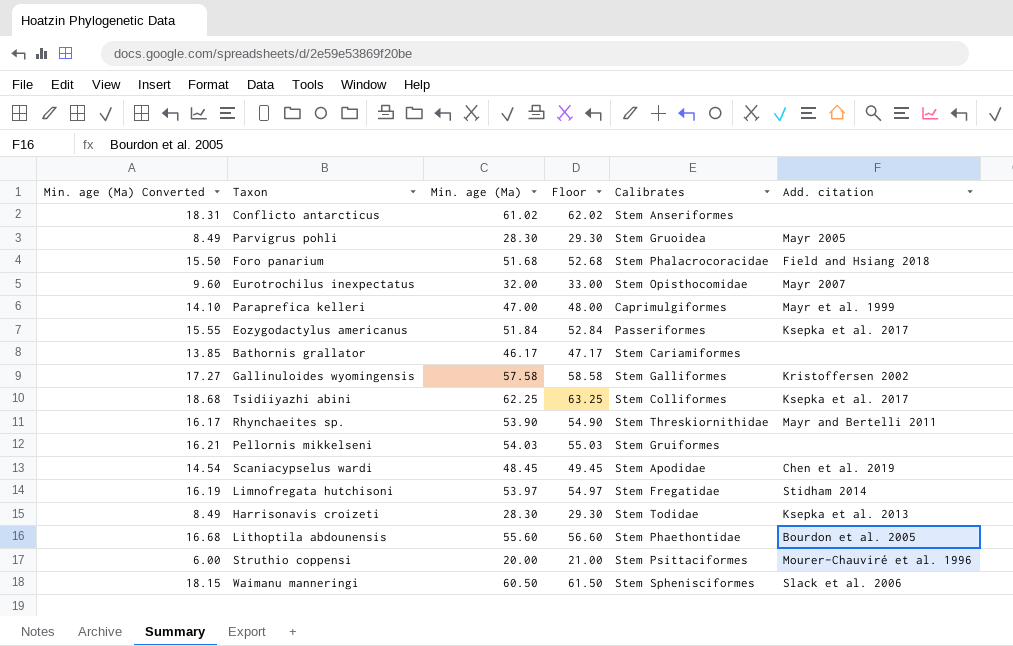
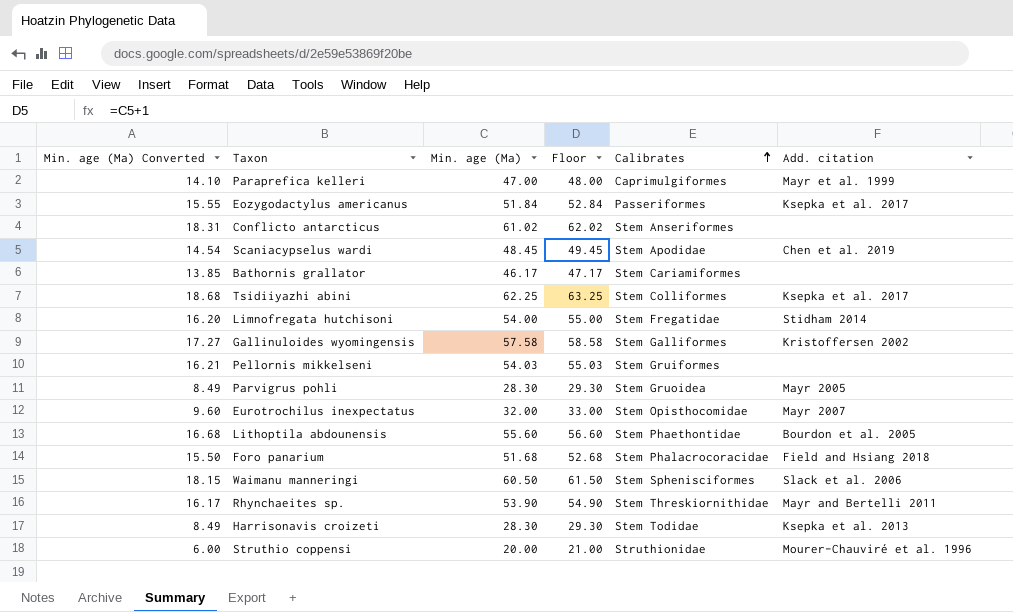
row order: none -> Calibrates ascending
Limnofregata hutchisoni | Min. age (Ma) Converted: 16.19 -> 16.20
Limnofregata hutchisoni | Min. age (Ma): 53.97 -> 54.00
Limnofregata hutchisoni | Floor: 54.97 -> 55.00
Struthio coppensi | Calibrates: Stem Psittaciformes -> Struthionidae

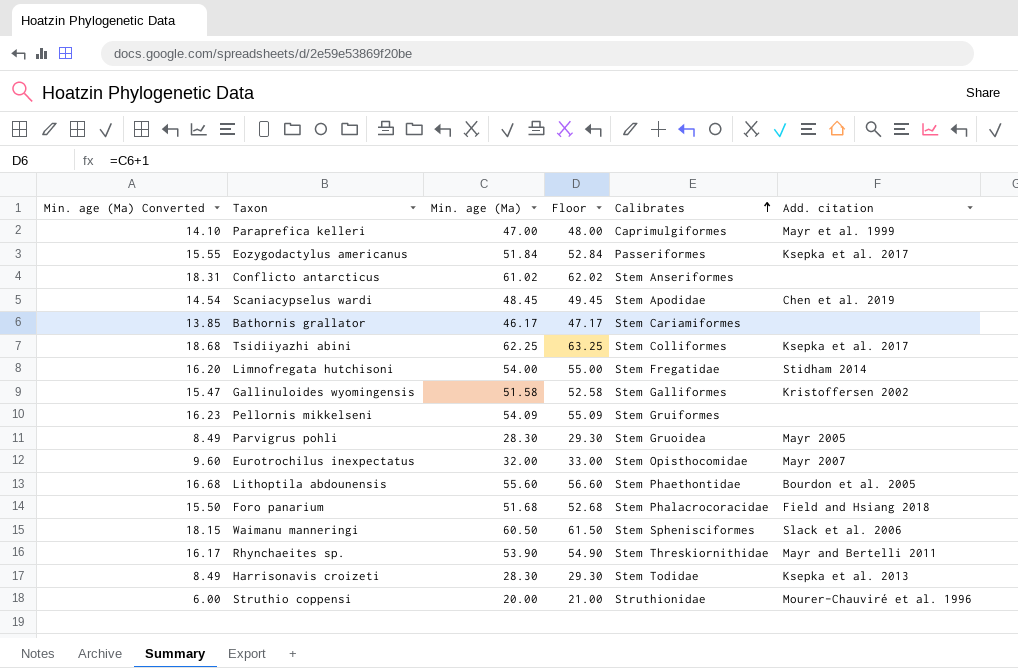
Gallinuloides wyomingensis | Min. age (Ma) Converted: 17.27 -> 15.47
Gallinuloides wyomingensis | Min. age (Ma): 57.58 -> 51.58
Gallinuloides wyomingensis | Floor: 58.58 -> 52.58
Pellornis mikkelseni | Min. age (Ma) Converted: 16.21 -> 16.23
Pellornis mikkelseni | Min. age (Ma): 54.03 -> 54.09
Pellornis mikkelseni | Floor: 55.03 -> 55.09

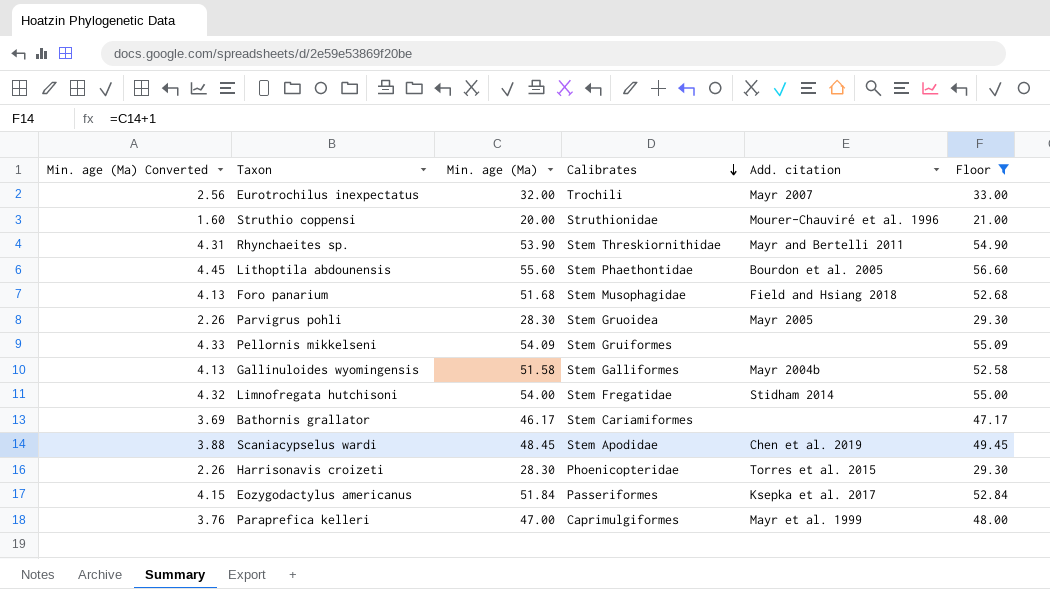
filter: none -> Floor <= 56.60
row order: Calibrates ascending -> Calibrates descending
column Min. age (Ma) Converted | formula: [Min. age (Ma)] * 0.3 -> [Min. age (Ma)] * 0.08
column Floor | position: 4 -> 6
Eurotrochilus inexpectatus | Calibrates: Stem Opisthocomidae -> Trochili
Foro panarium | Calibrates: Stem Phalacrocoracidae -> Stem Musophagidae
Gallinuloides wyomingensis | Add. citation: Kristoffersen 2002 -> Mayr 2004b
Harrisonavis croizeti | Calibrates: Stem Todidae -> Phoenicopteridae
Harrisonavis croizeti | Add. citation: Ksepka et al. 2013 -> Torres et al. 2015

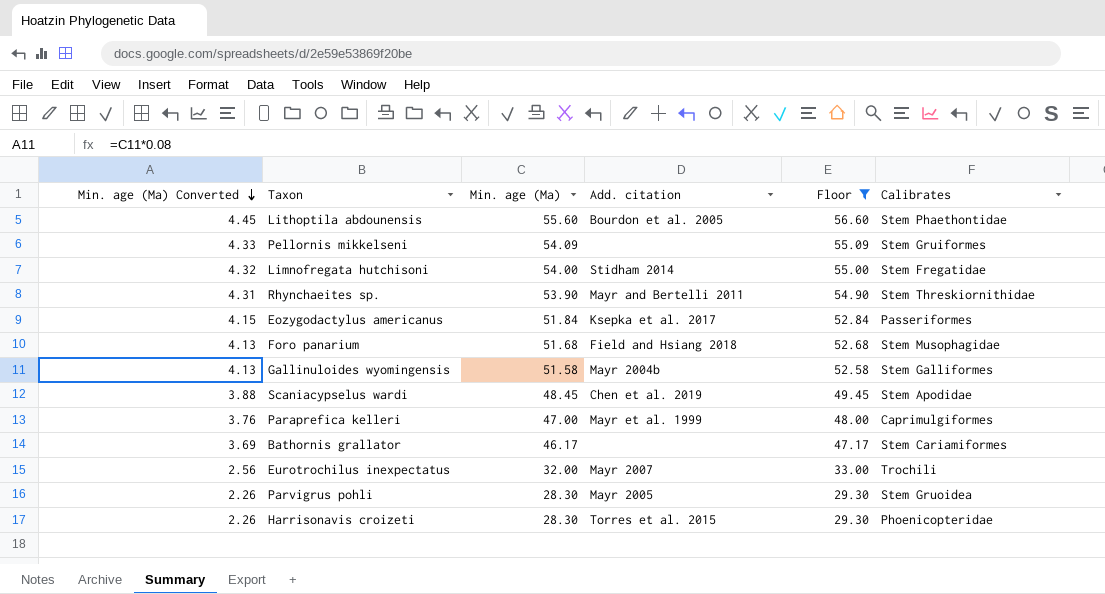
row order: Calibrates descending -> Min. age (Ma) Converted descending
column Calibrates | position: 4 -> 6
row Struthio coppensi: 1.60 | 20.00 | Struthionidae | Mourer-Chauviré et al. 1996 | 21.00 -> none

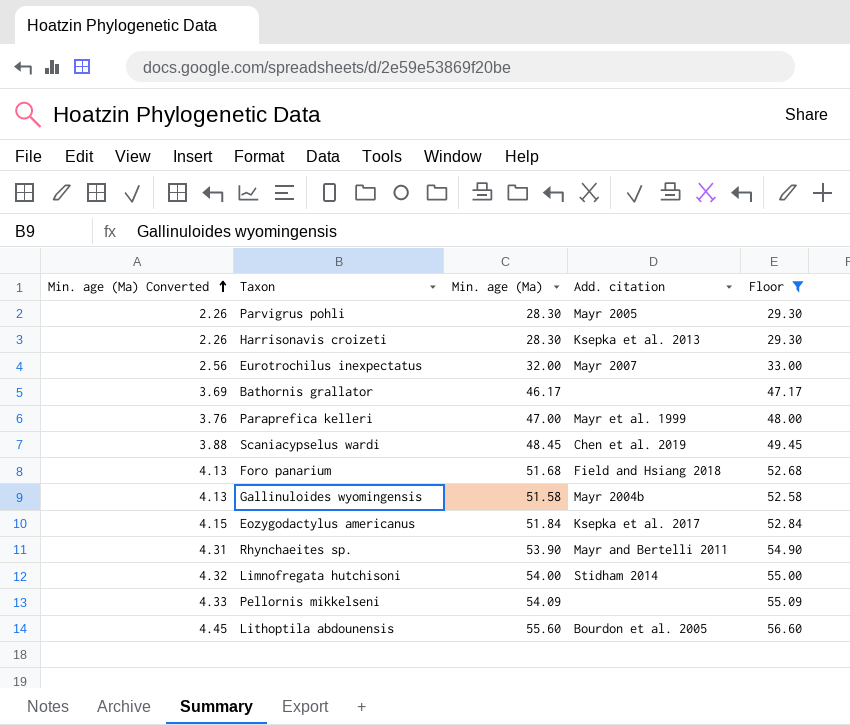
row order: Min. age (Ma) Converted descending -> Min. age (Ma) Converted ascending
column Calibrates | position: 6 -> none
Harrisonavis croizeti | Add. citation: Torres et al. 2015 -> Ksepka et al. 2013

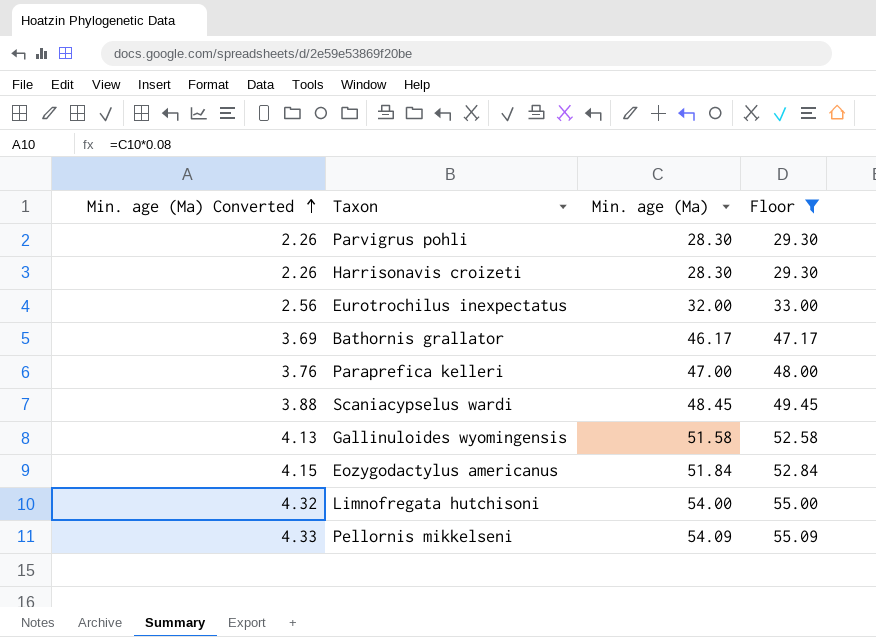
column Add. citation | position: 4 -> none
row Foro panarium: 4.13 | 51.68 | Field and Hsiang 2018 | 52.68 -> none
row Rhynchaeites sp.: 4.31 | 53.90 | Mayr and Bertelli 2011 | 54.90 -> none
row Lithoptila abdounensis: 4.45 | 55.60 | Bourdon et al. 2005 | 56.60 -> none

